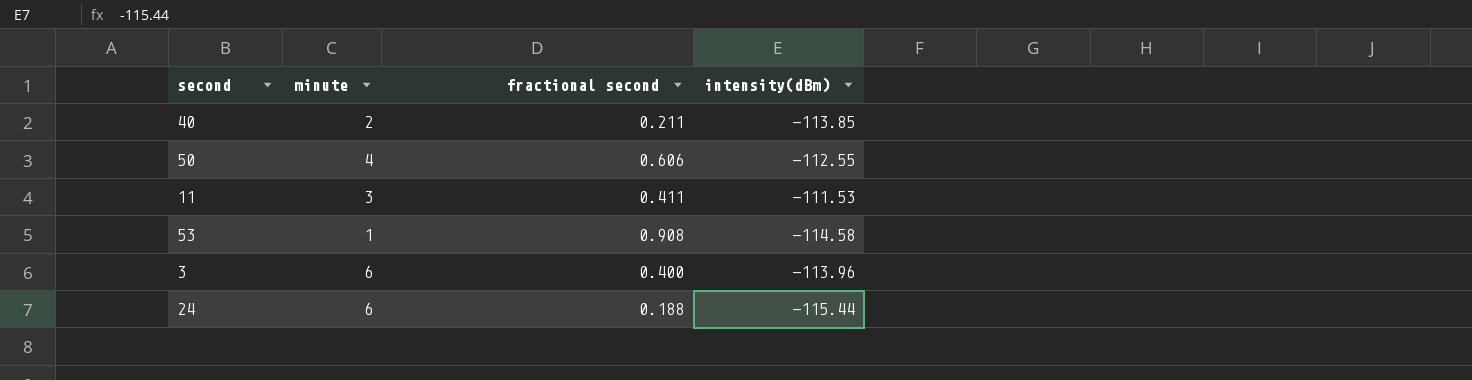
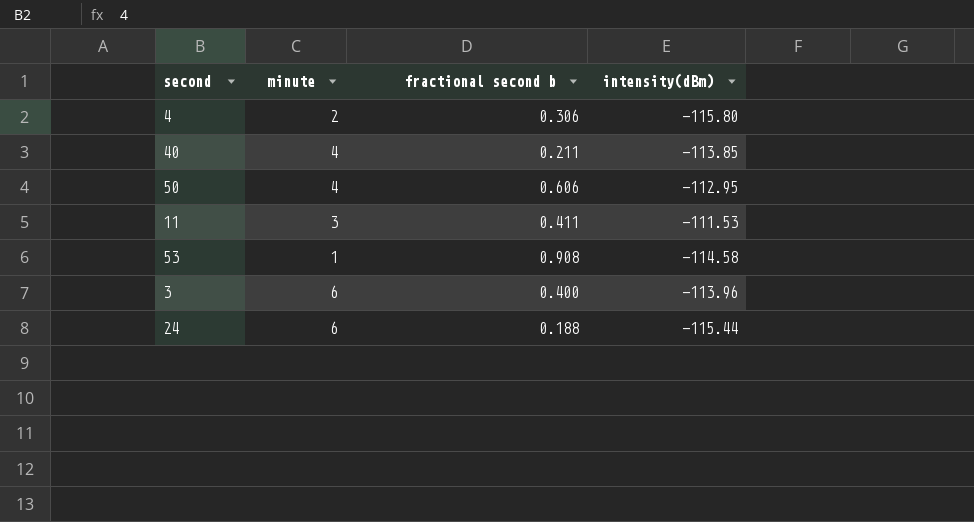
column name: fractional second -> fractional second b
row 4: none -> 2 | 0.306 | -115.80
40 | minute: 2 -> 4
50 | intensity(dBm): -112.55 -> -112.95

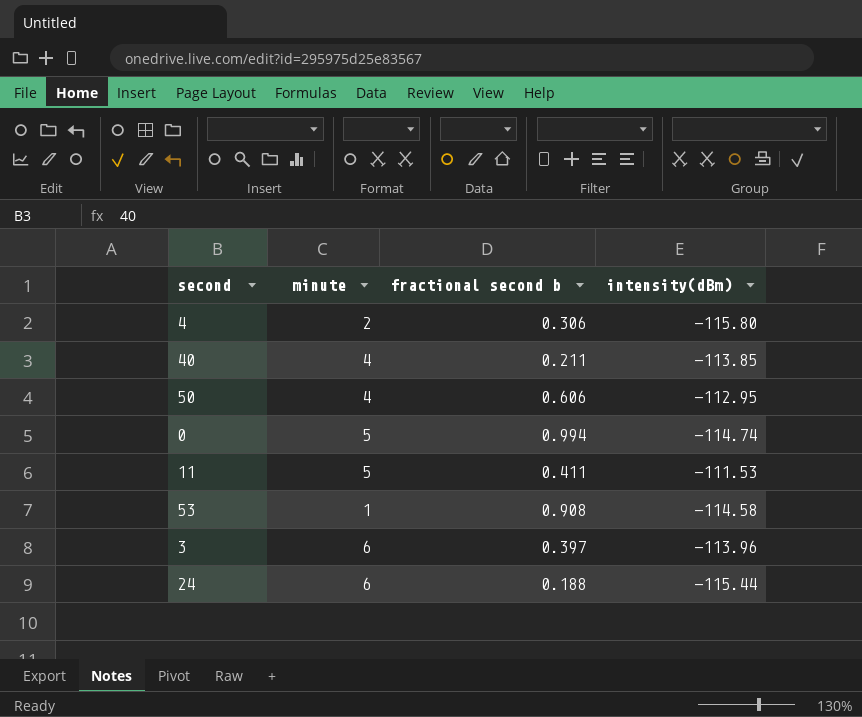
row 0: none -> 5 | 0.994 | -114.74
11 | minute: 3 -> 5
3 | fractional second b: 0.400 -> 0.397

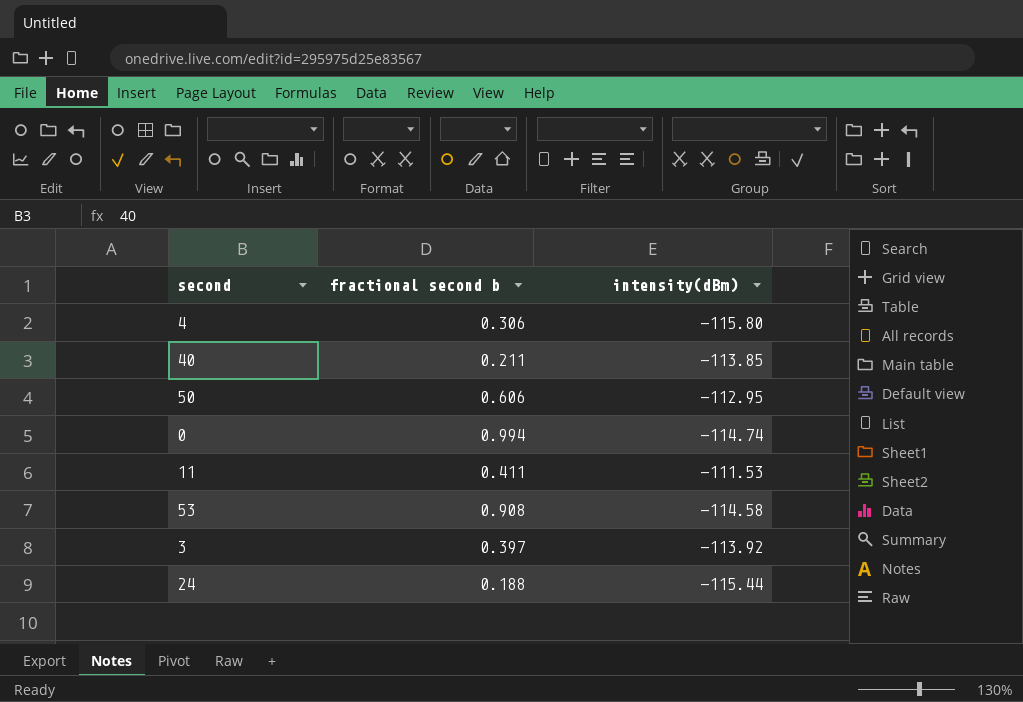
column minute | position: 2 -> none
3 | intensity(dBm): -113.96 -> -113.92

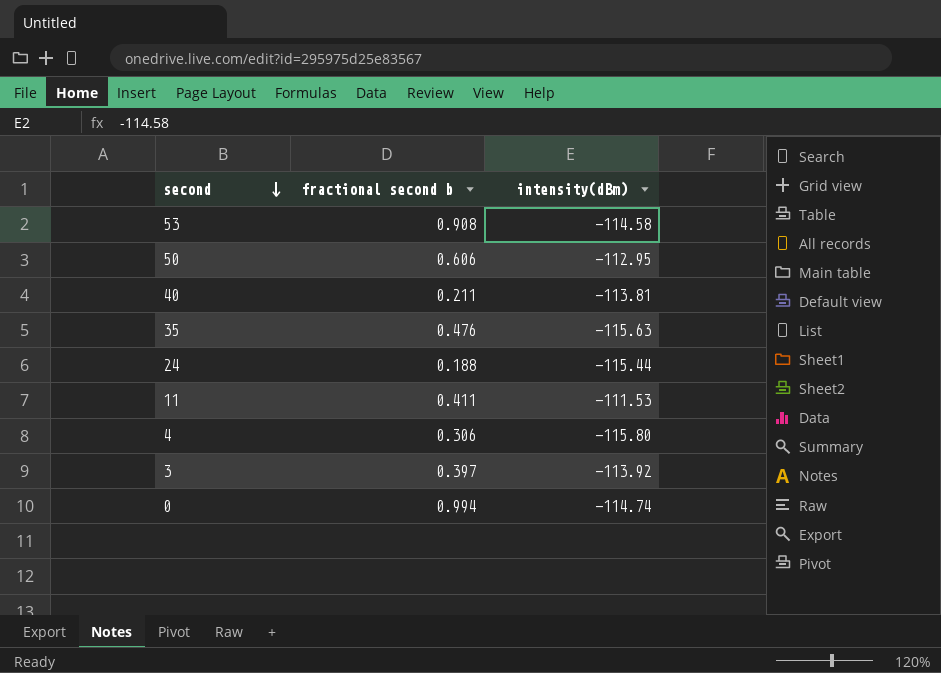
row order: none -> second descending
40 | intensity(dBm): -113.85 -> -113.81
row 35: none -> 0.476 | -115.63

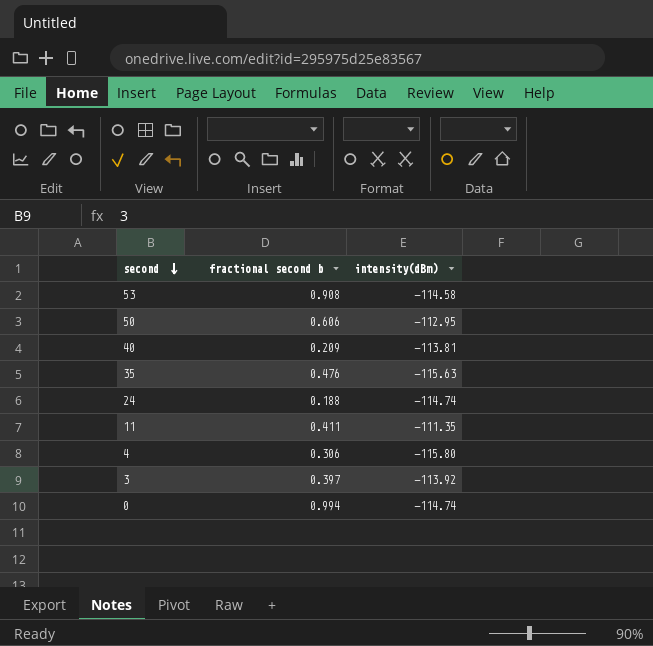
40 | fractional second b: 0.211 -> 0.209
24 | intensity(dBm): -115.44 -> -114.74
11 | intensity(dBm): -111.53 -> -111.35

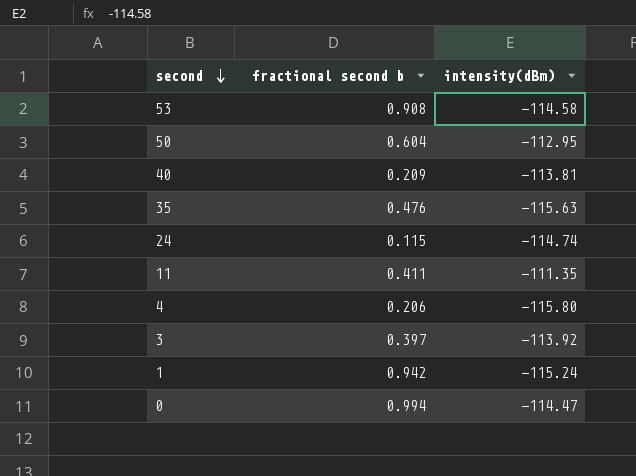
50 | fractional second b: 0.606 -> 0.604
24 | fractional second b: 0.188 -> 0.115
4 | fractional second b: 0.306 -> 0.206
row 1: none -> 0.942 | -115.24
0 | intensity(dBm): -114.74 -> -114.47

